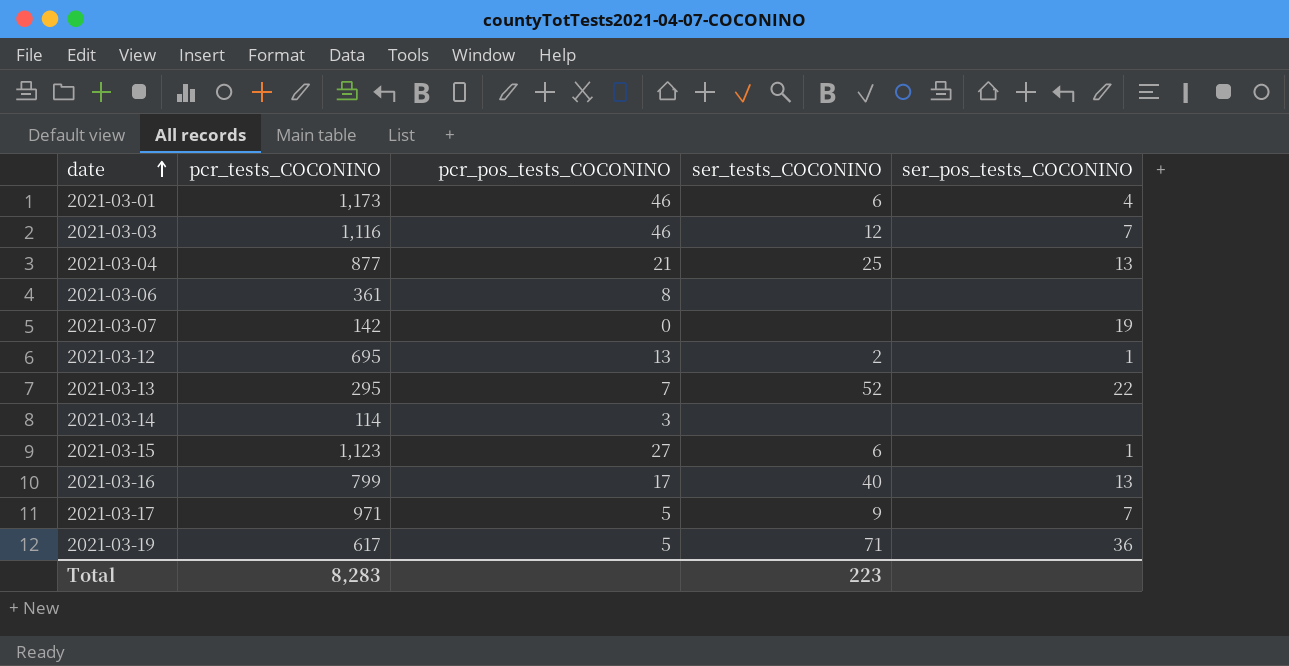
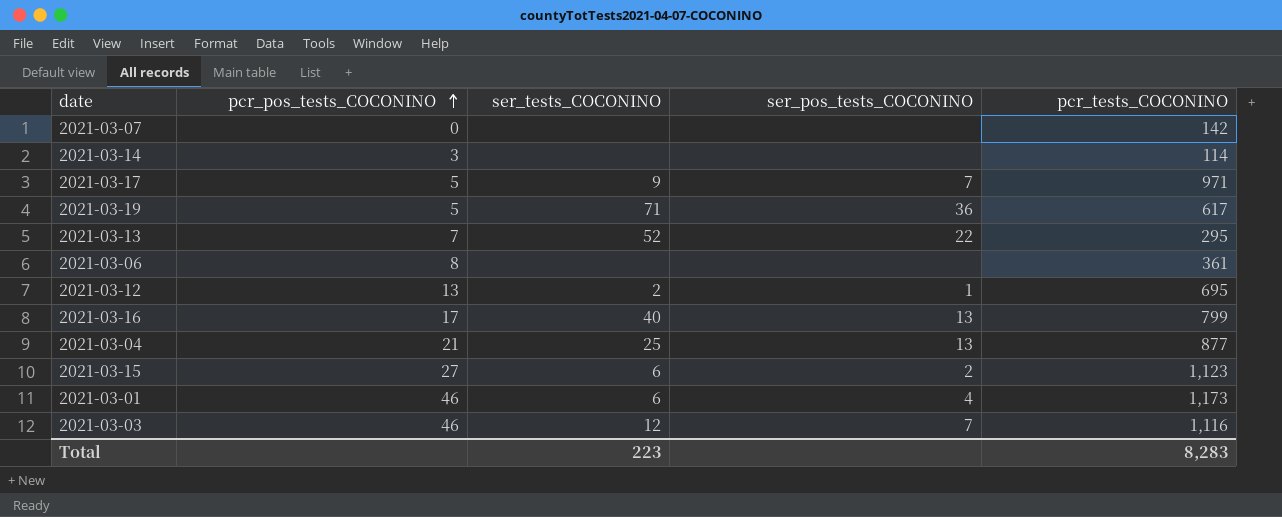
row order: date ascending -> pcr_pos_tests_COCONINO ascending
column pcr_tests_COCONINO | position: 2 -> 5
2021-03-07 | ser_pos_tests_COCONINO: 19 -> none
2021-03-15 | ser_pos_tests_COCONINO: 1 -> 2

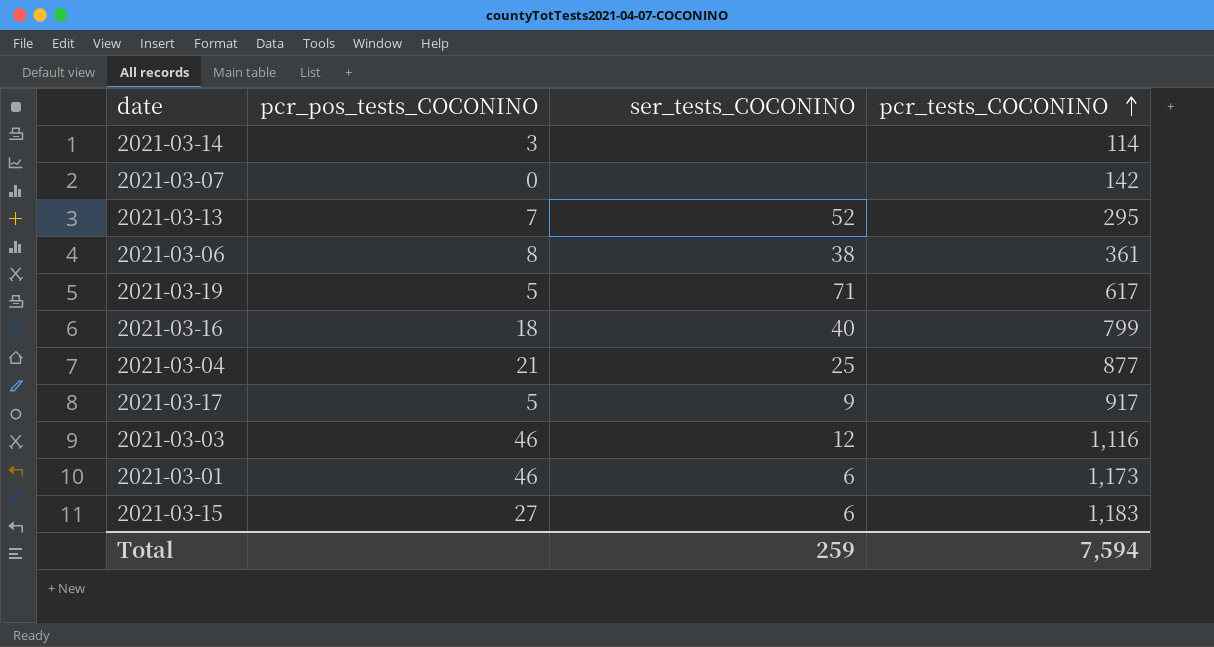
row order: pcr_pos_tests_COCONINO ascending -> pcr_tests_COCONINO ascending
column ser_pos_tests_COCONINO | position: 4 -> none
row 2021-03-12: 13 | 2 | 1 | 695 -> none
2021-03-06 | ser_tests_COCONINO: none -> 38
2021-03-16 | pcr_pos_tests_COCONINO: 17 -> 18
2021-03-17 | pcr_tests_COCONINO: 971 -> 917
2021-03-15 | pcr_tests_COCONINO: 1,123 -> 1,183
Total | ser_tests_COCONINO: 223 -> 259
Total | pcr_tests_COCONINO: 8,283 -> 7,594

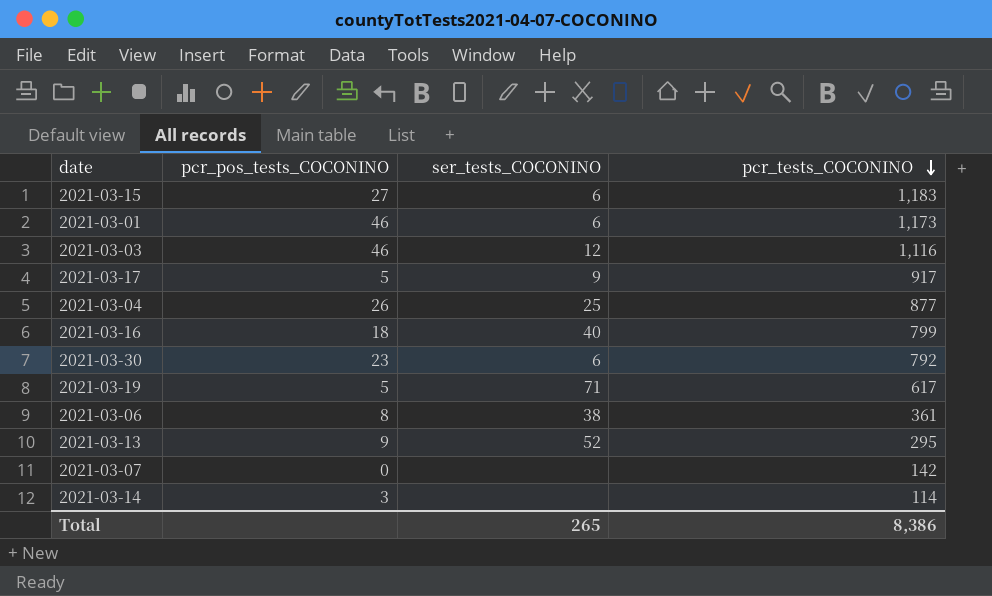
row order: pcr_tests_COCONINO ascending -> pcr_tests_COCONINO descending
2021-03-04 | pcr_pos_tests_COCONINO: 21 -> 26
row 2021-03-30: none -> 23 | 6 | 792
2021-03-13 | pcr_pos_tests_COCONINO: 7 -> 9
Total | ser_tests_COCONINO: 259 -> 265
Total | pcr_tests_COCONINO: 7,594 -> 8,386

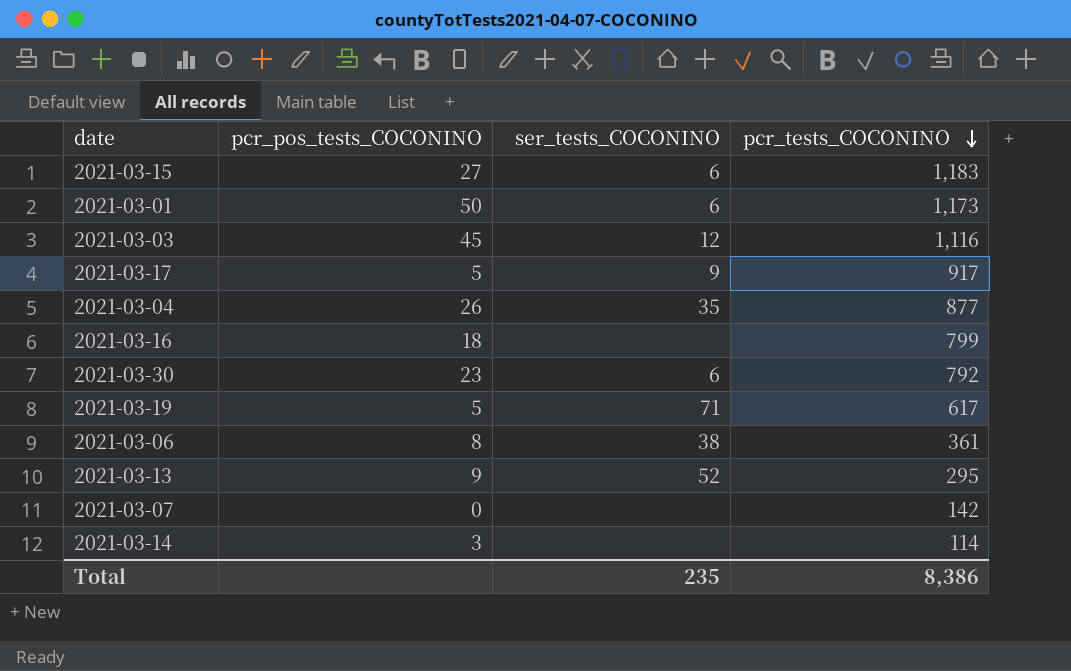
2021-03-01 | pcr_pos_tests_COCONINO: 46 -> 50
2021-03-03 | pcr_pos_tests_COCONINO: 46 -> 45
2021-03-04 | ser_tests_COCONINO: 25 -> 35
2021-03-16 | ser_tests_COCONINO: 40 -> none
Total | ser_tests_COCONINO: 265 -> 235

